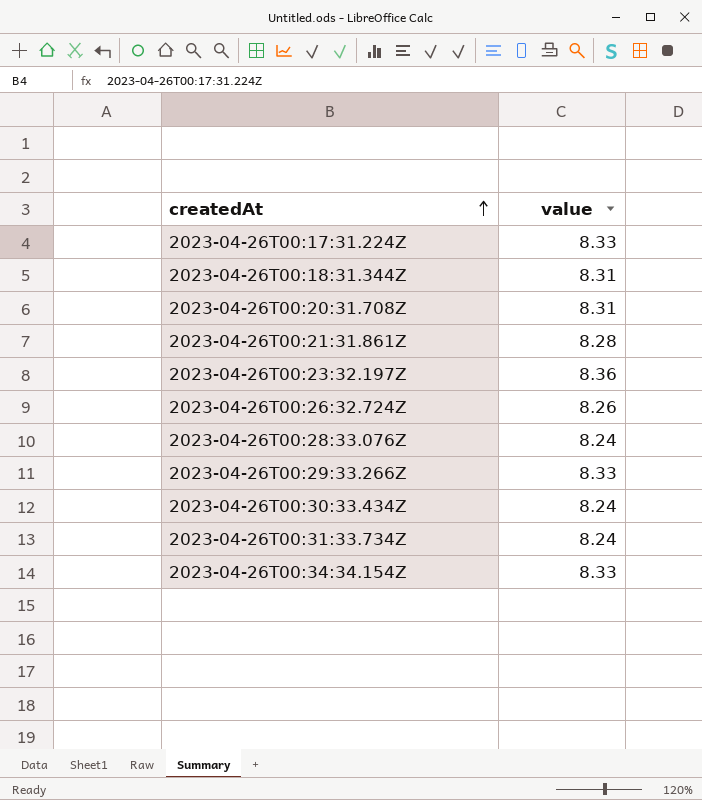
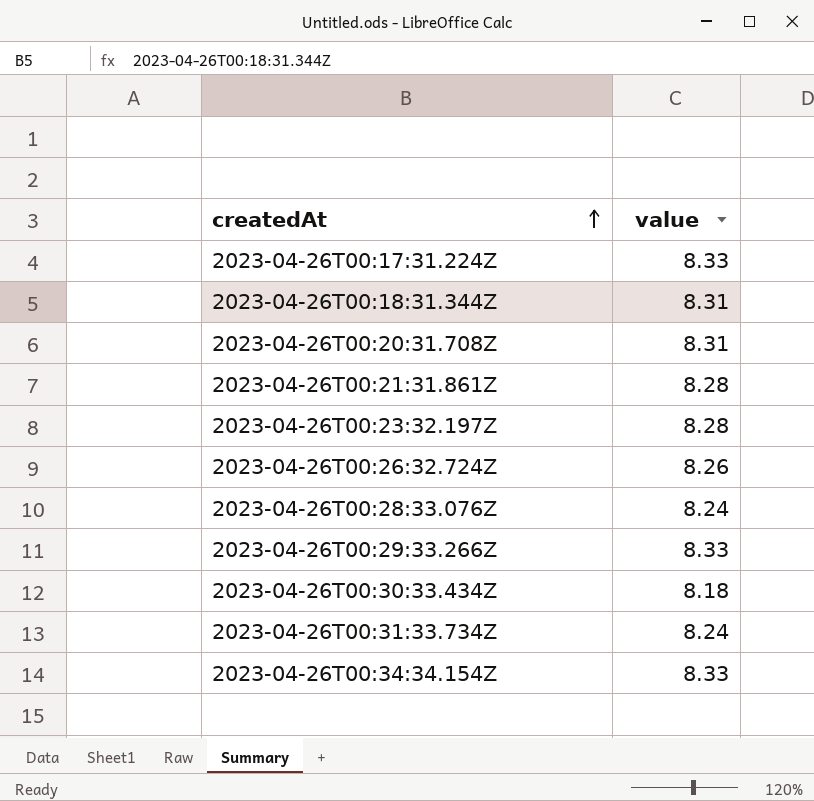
2023-04-26T00:23:32.197Z | value: 8.36 -> 8.28
2023-04-26T00:30:33.434Z | value: 8.24 -> 8.18

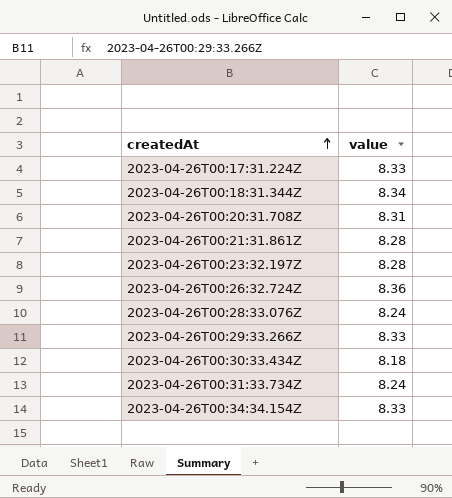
2023-04-26T00:18:31.344Z | value: 8.31 -> 8.34
2023-04-26T00:26:32.724Z | value: 8.26 -> 8.36

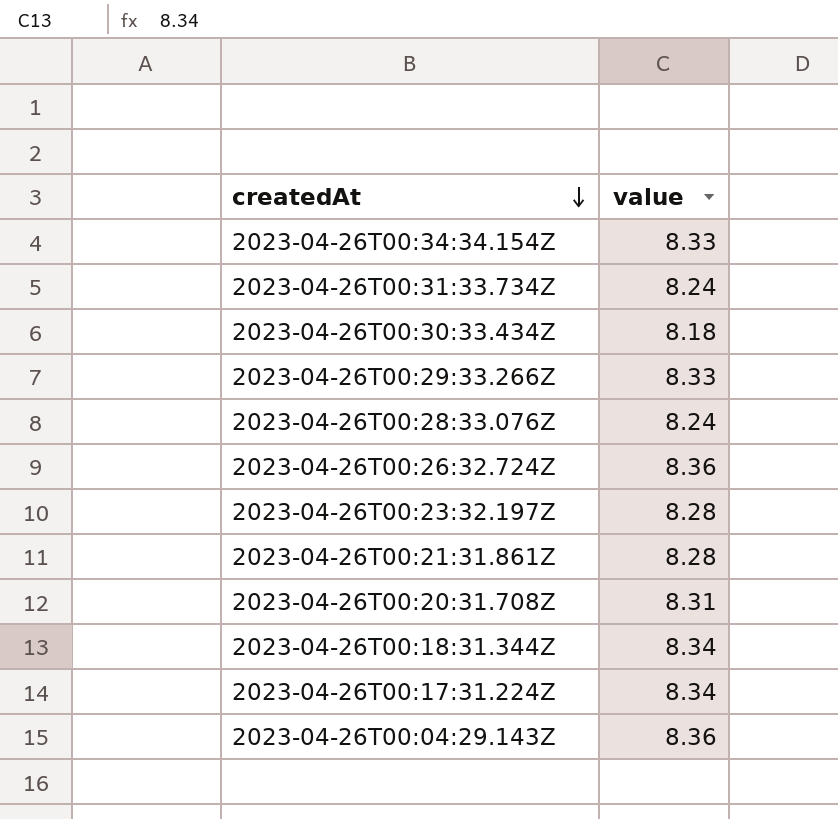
row order: createdAt ascending -> createdAt descending
2023-04-26T00:17:31.224Z | value: 8.33 -> 8.34
row 2023-04-26T00:04:29.143Z: none -> 8.36

